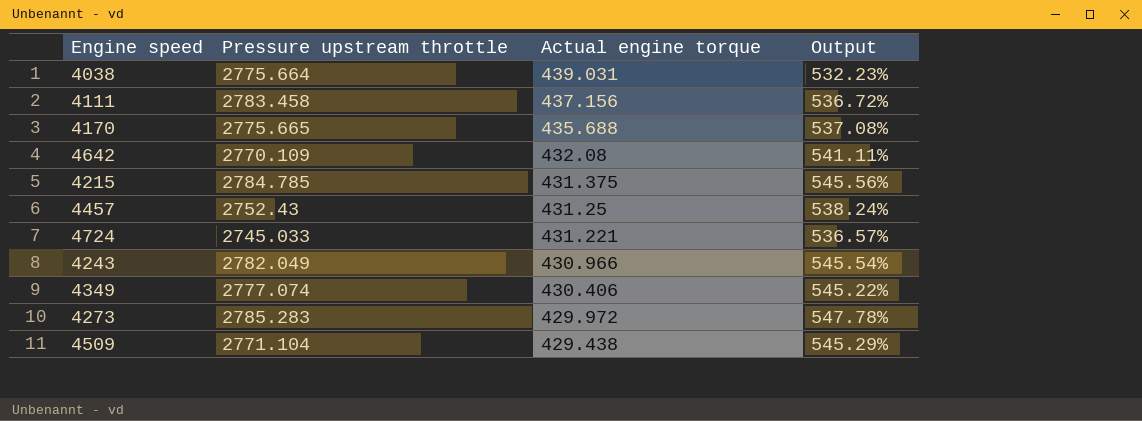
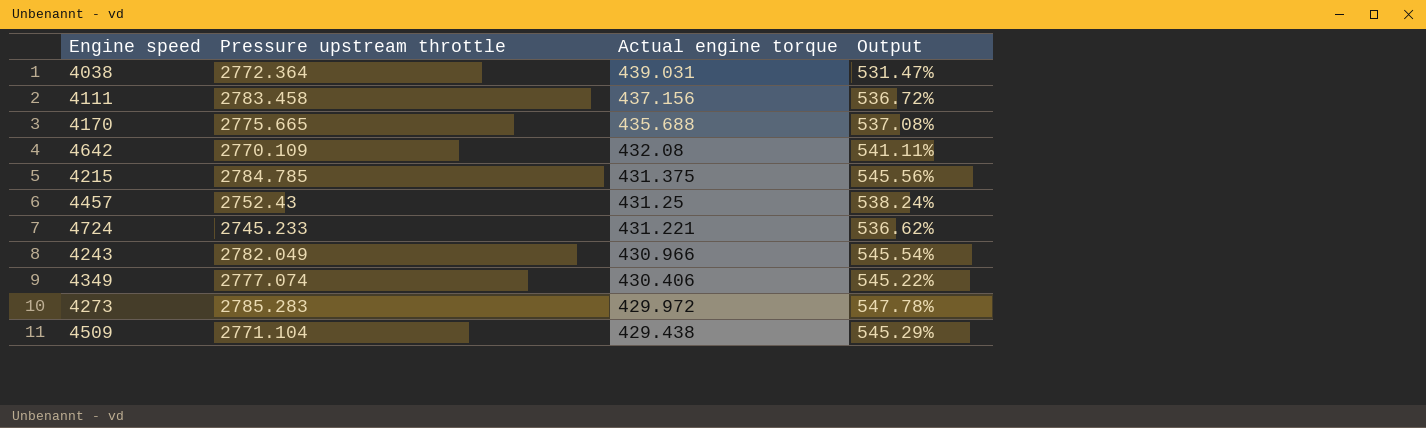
4038 | Pressure upstream throttle: 2775.664 -> 2772.364
4038 | Output: 532.23% -> 531.47%
4724 | Pressure upstream throttle: 2745.033 -> 2745.233
4724 | Output: 536.57% -> 536.62%

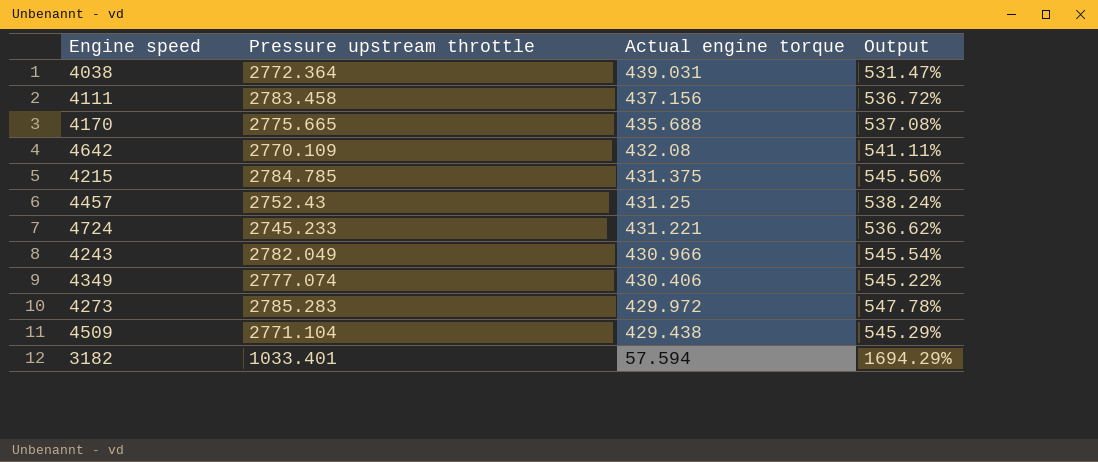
row 3182: none -> 1033.401 | 57.594 | 1694.29%

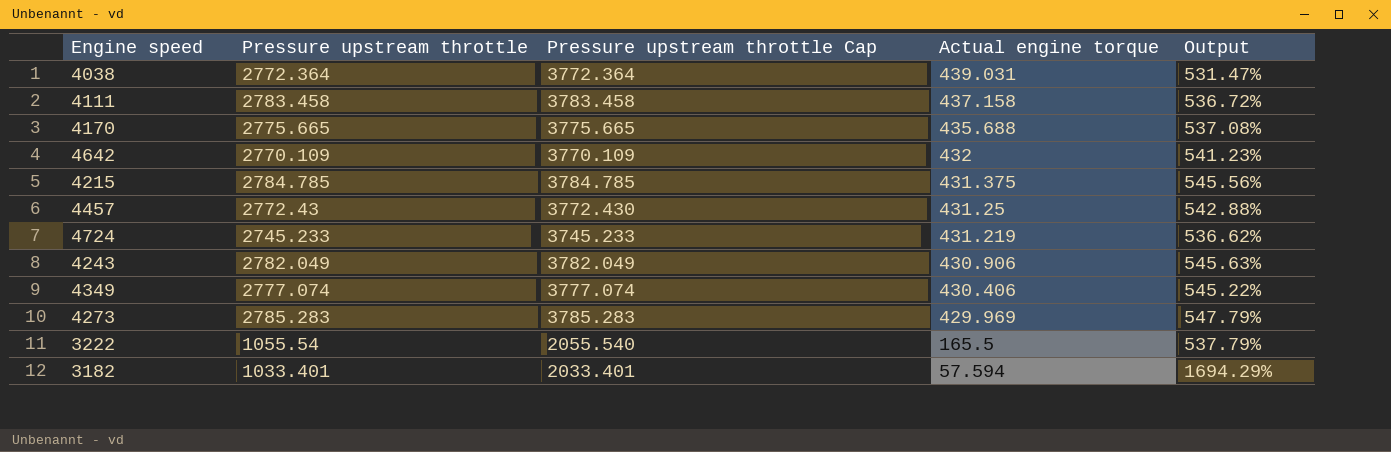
column Pressure upstream throttle Cap | formula: none -> [Pressure upstream throttle] + 1000
row 4509: 2771.104 | 429.438 | 545.29% -> none
4111 | Actual engine torque: 437.156 -> 437.158
4642 | Actual engine torque: 432.08 -> 432
4642 | Output: 541.11% -> 541.23%
4457 | Pressure upstream throttle: 2752.43 -> 2772.43
4457 | Output: 538.24% -> 542.88%
4724 | Actual engine torque: 431.221 -> 431.219
4243 | Actual engine torque: 430.966 -> 430.906
4243 | Output: 545.54% -> 545.63%
4273 | Actual engine torque: 429.972 -> 429.969
4273 | Output: 547.78% -> 547.79%
row 3222: none -> 1055.54 | 2055.540 | 165.5 | 537.79%

